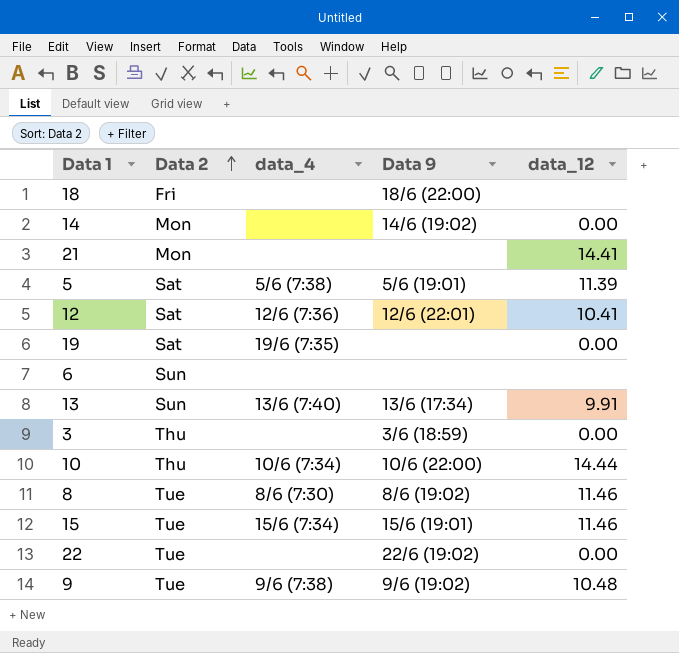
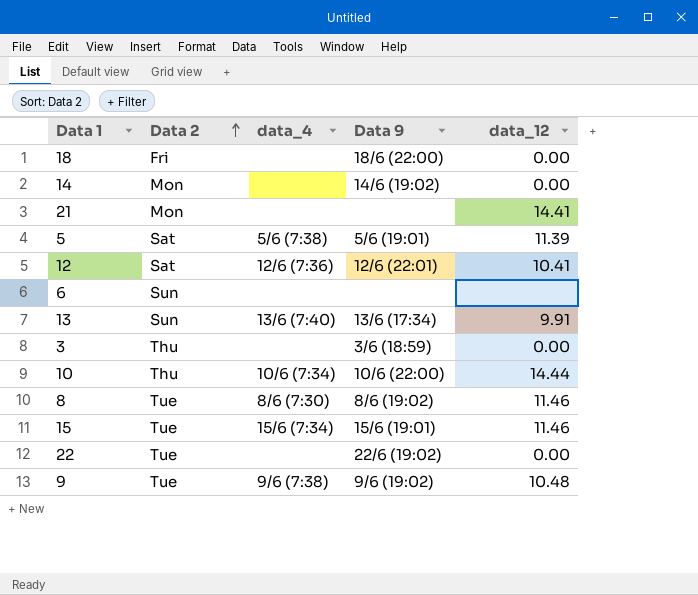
row 19: Sat | 19/6 (7:35) | none | 0.00 -> none
18 | data_12: none -> 0.00

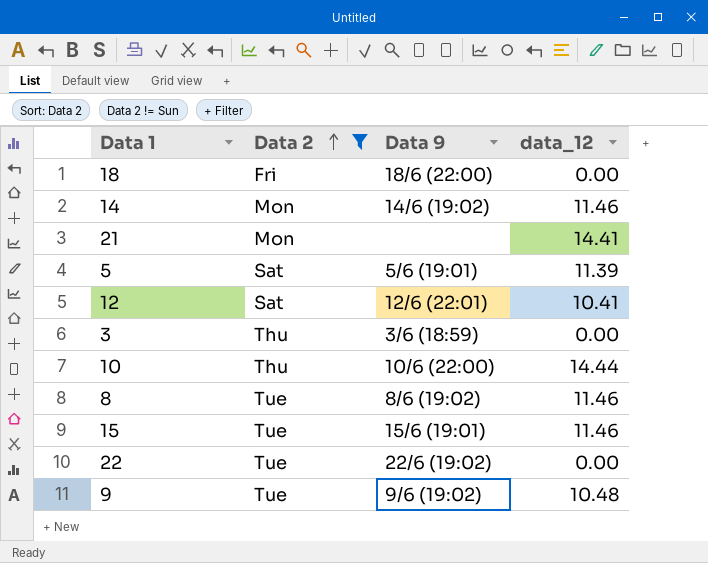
filter: none -> Data 2 != Sun
column data_4 | position: 3 -> none
14 | data_12: 0.00 -> 11.46

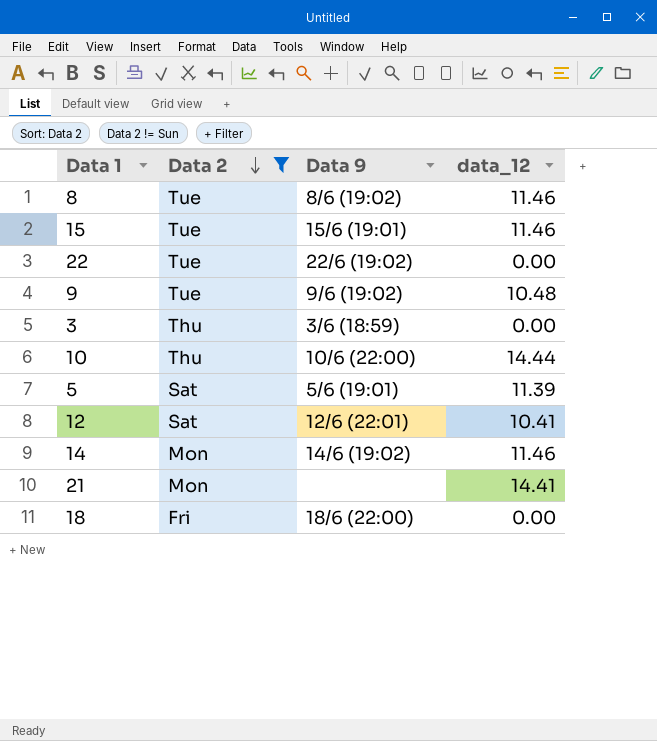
row order: Data 2 ascending -> Data 2 descending

